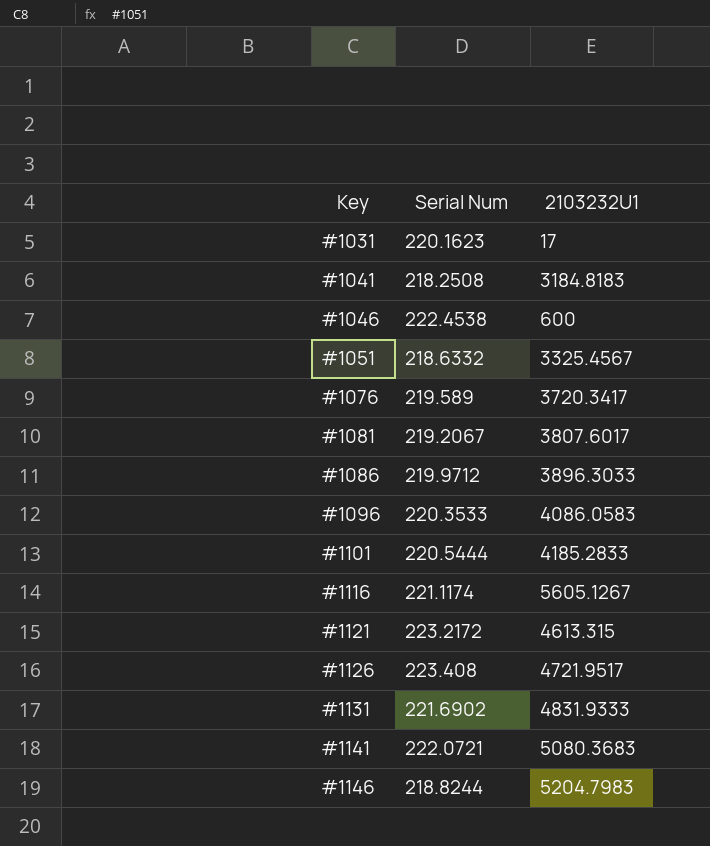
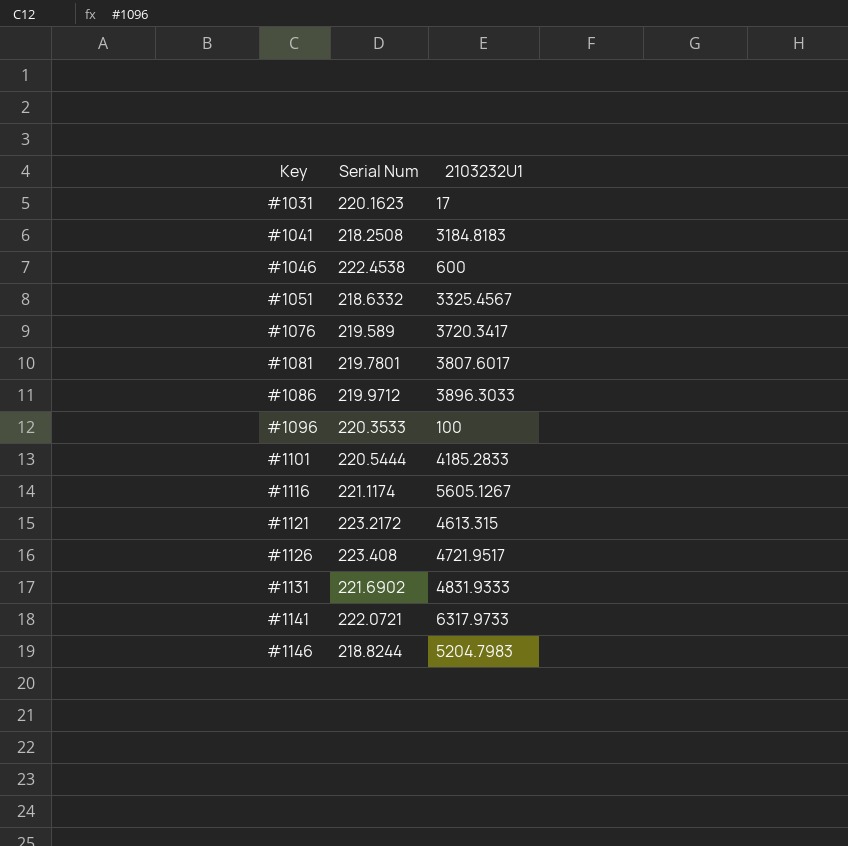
#1081 | Serial Num: 219.2067 -> 219.7801
#1096 | 2103232U1: 4086.0583 -> 100
#1141 | 2103232U1: 5080.3683 -> 6317.9733

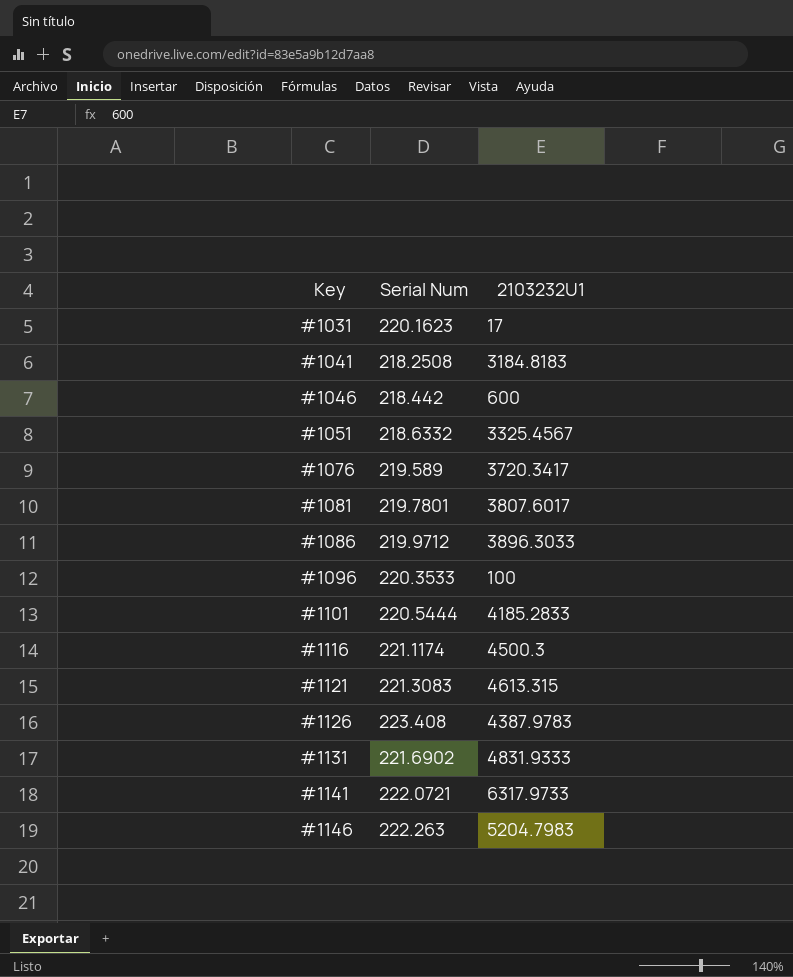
#1046 | Serial Num: 222.4538 -> 218.442
#1116 | 2103232U1: 5605.1267 -> 4500.3
#1121 | Serial Num: 223.2172 -> 221.3083
#1126 | 2103232U1: 4721.9517 -> 4387.9783
#1146 | Serial Num: 218.8244 -> 222.263

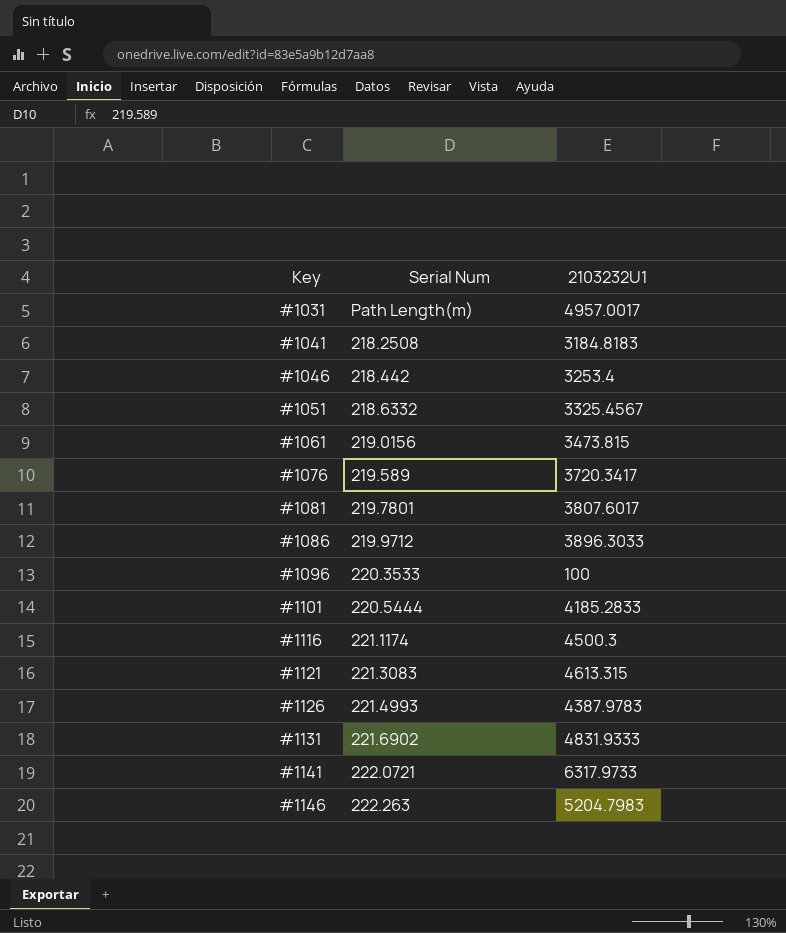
#1031 | Serial Num: 220.1623 -> Path Length(m)
#1031 | 2103232U1: 17 -> 4957.0017
#1046 | 2103232U1: 600 -> 3253.4
row #1061: none -> 219.0156 | 3473.815
#1126 | Serial Num: 223.408 -> 221.4993

